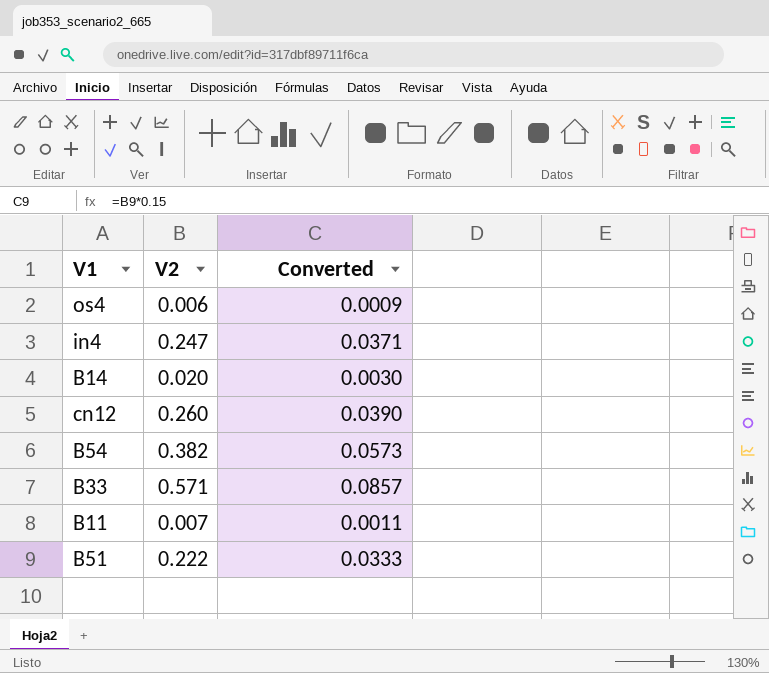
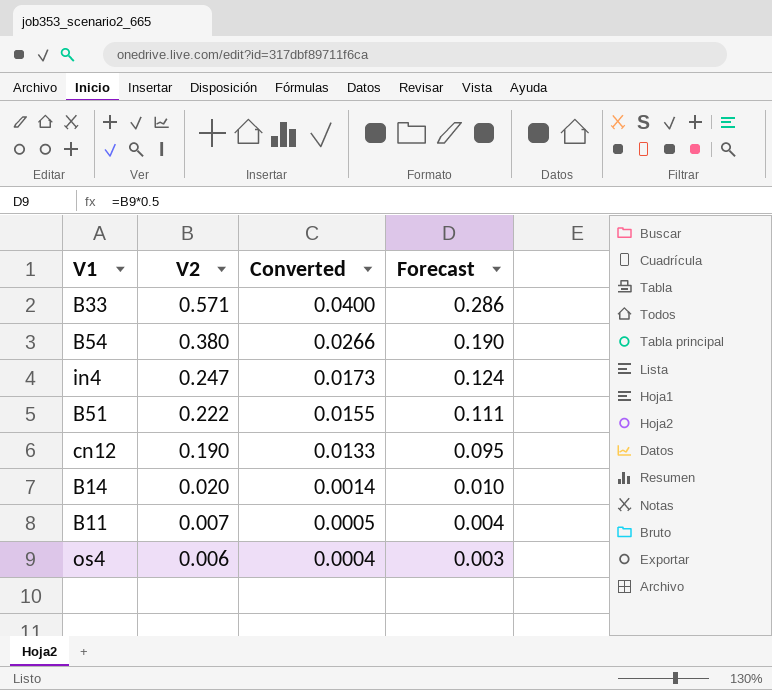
row order: none -> V2 descending
column Converted | formula: [V2] * 0.15 -> [V2] * 0.07
column Forecast | formula: none -> [V2] * 0.5
B54 | V2: 0.382 -> 0.380
cn12 | V2: 0.260 -> 0.190

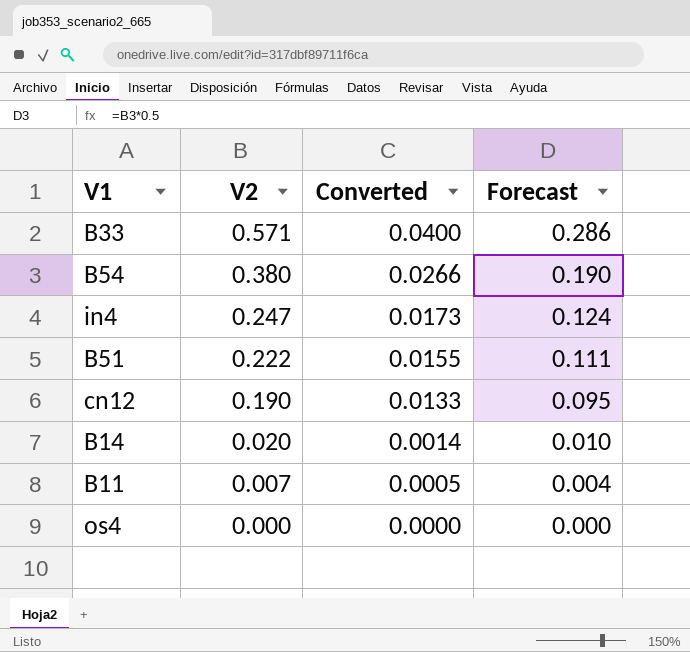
os4 | V2: 0.006 -> 0.000
os4 | Converted: 0.0004 -> 0.0000
os4 | Forecast: 0.003 -> 0.000

